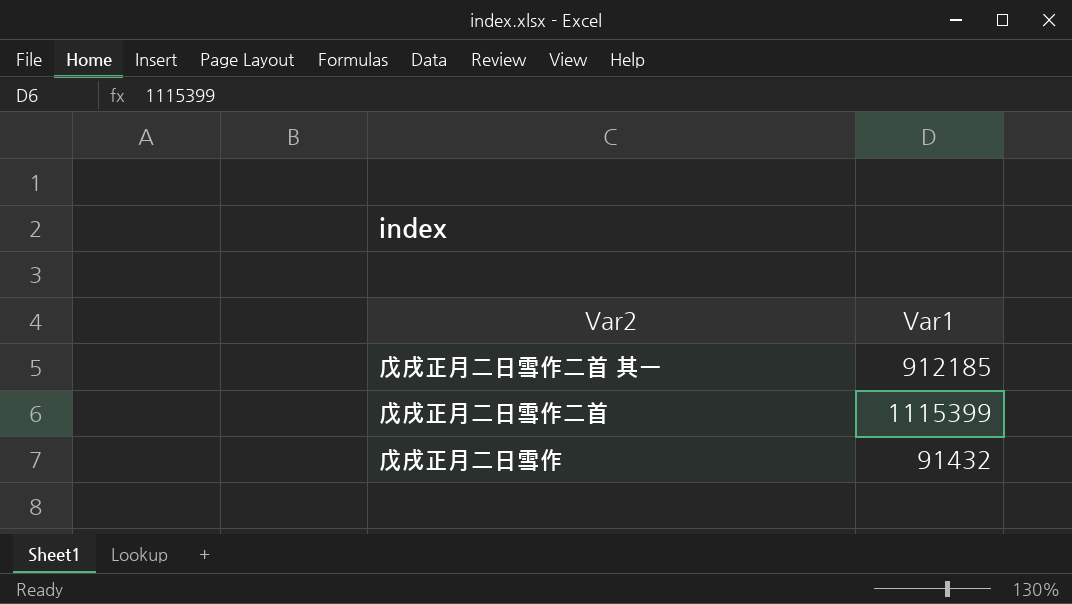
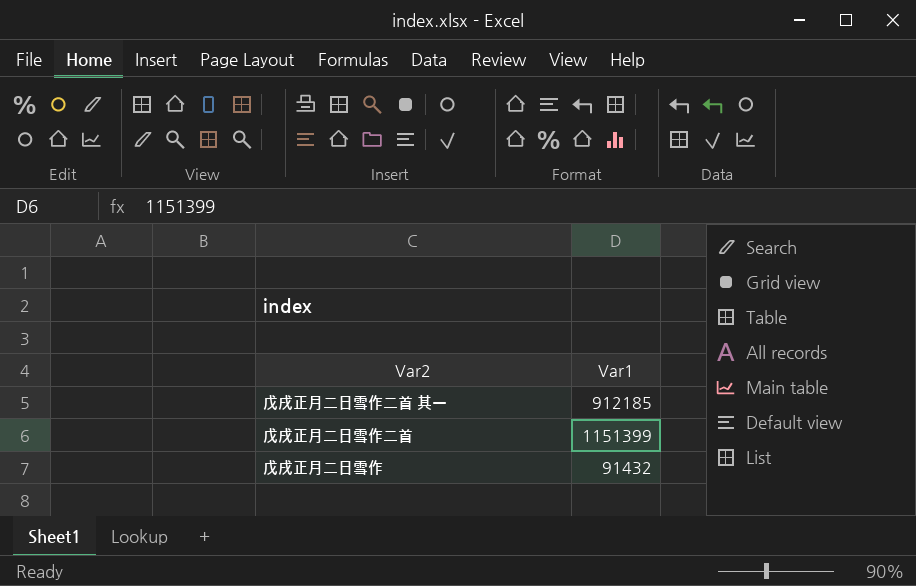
戊戌正月二日雪作二首 | Var1: 1115399 -> 1151399

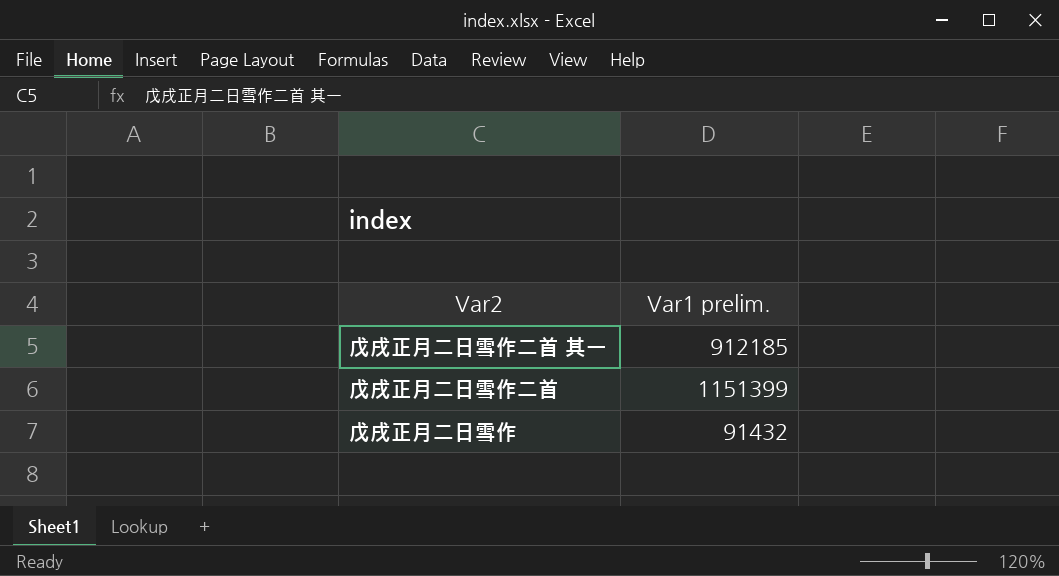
column name: Var1 -> Var1 prelim.

